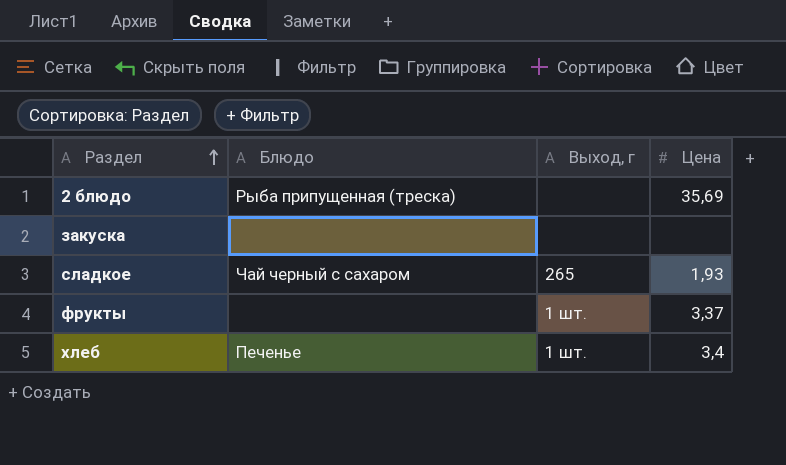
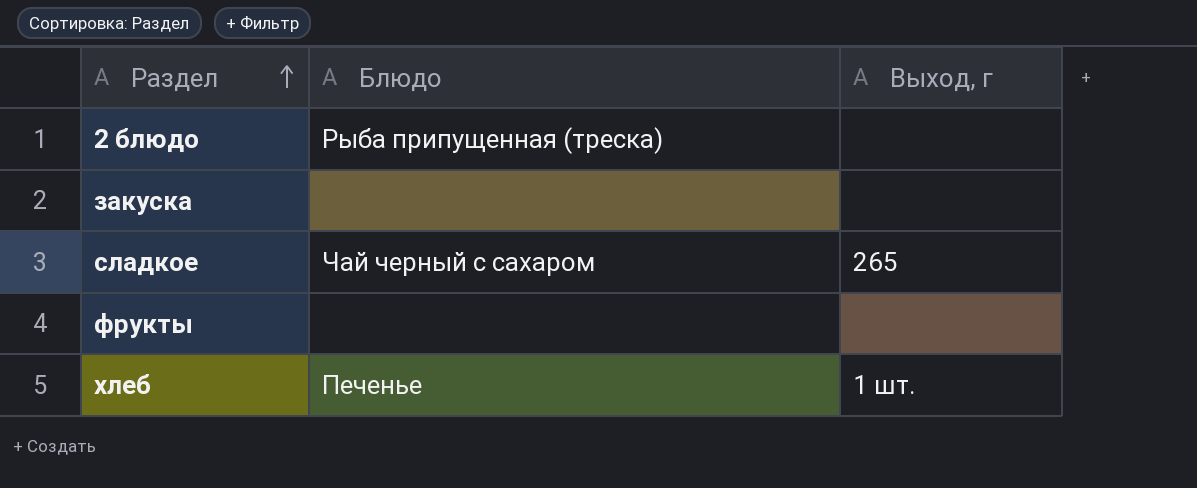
column Цена | position: 4 -> none
фрукты | Выход, г: 1 шт. -> none

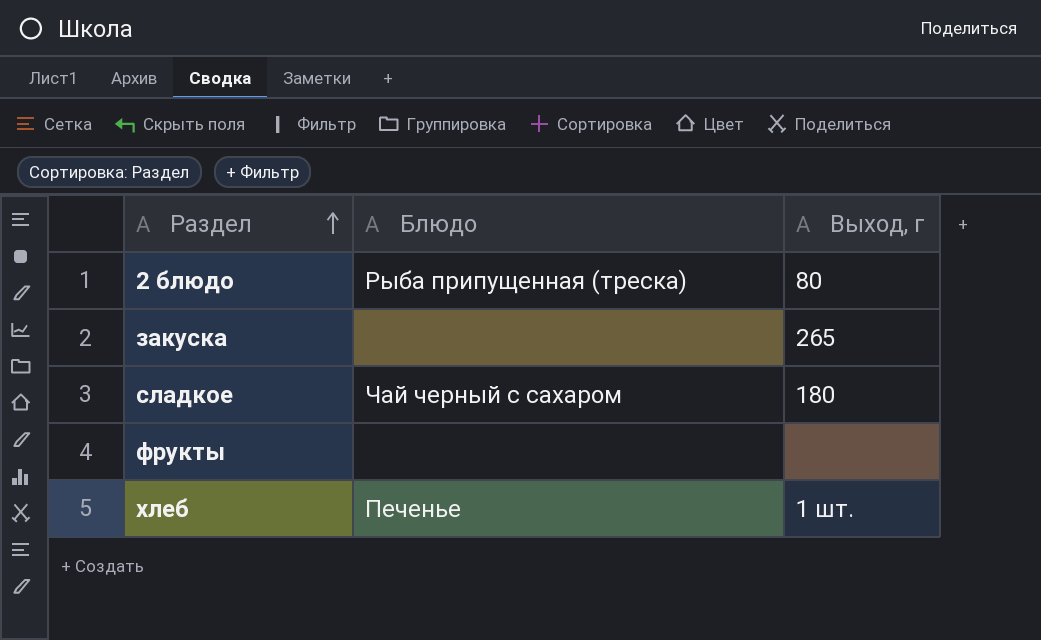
2 блюдо | Выход, г: none -> 80
закуска | Выход, г: none -> 265
сладкое | Выход, г: 265 -> 180

